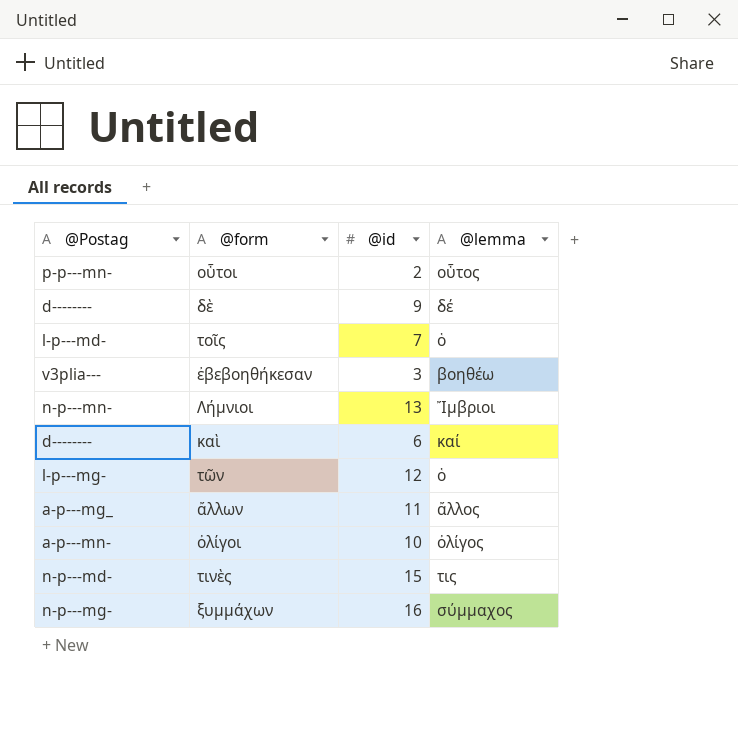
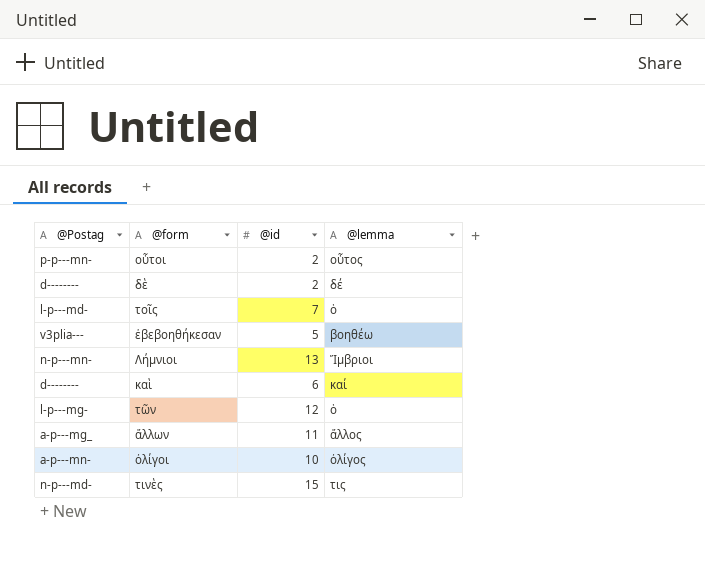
row ξυμμάχων: n-p---mg- | 16 | σύμμαχος -> none
δὲ | @id: 9 -> 2
ἐβεβοηθήκεσαν | @id: 3 -> 5

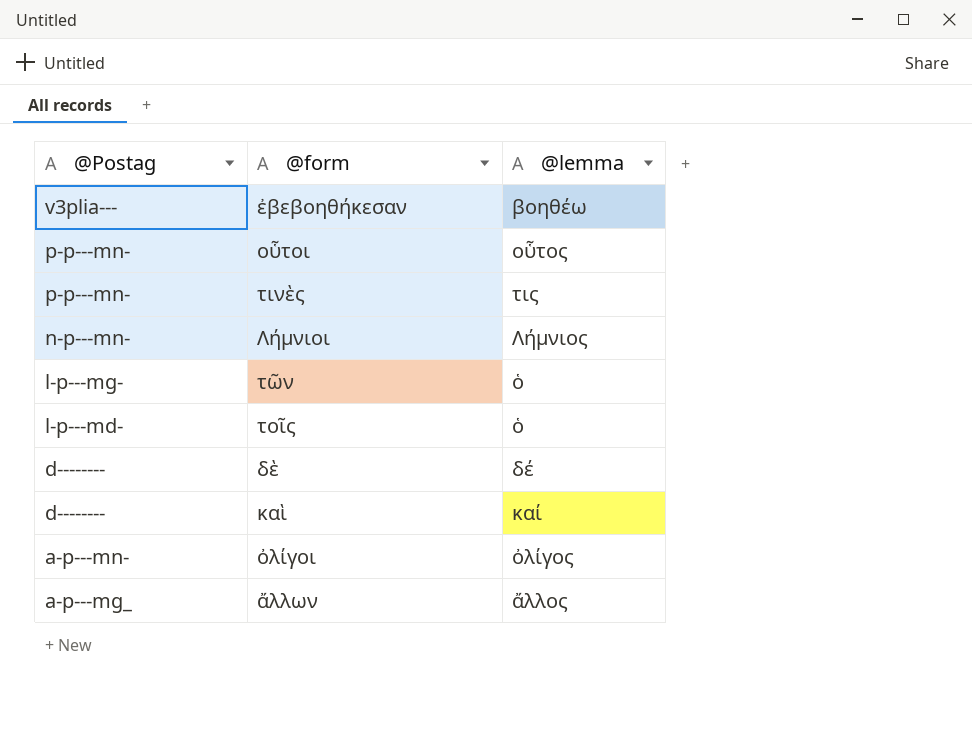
row order: none -> @Postag descending
column @id | position: 3 -> none
τινὲς | @Postag: n-p---md- -> p-p---mn-
Λήμνιοι | @lemma: Ἴμβριοι -> Λήμνιος

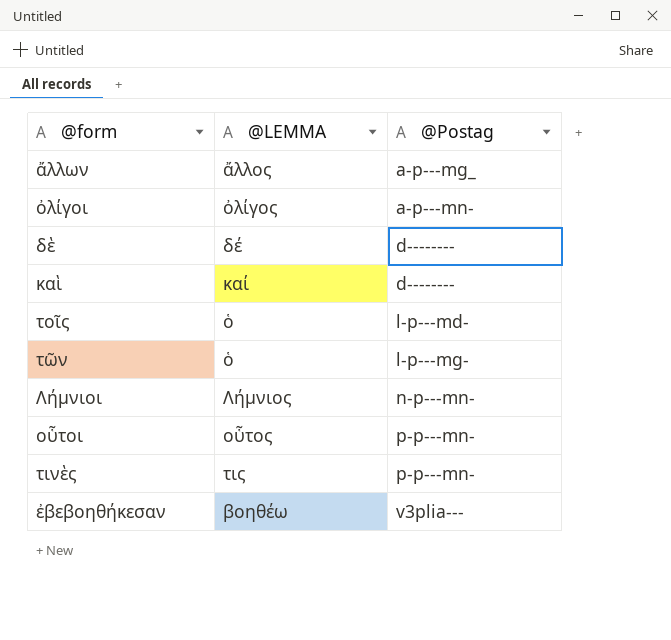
row order: @Postag descending -> @Postag ascending
column name: @lemma -> @LEMMA
column @Postag | position: 1 -> 3

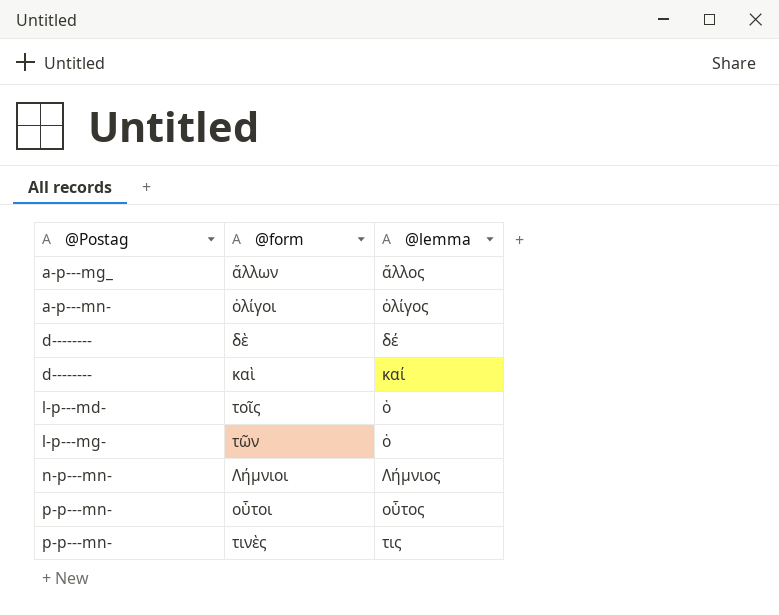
column @Postag | position: 3 -> 1
column name: @LEMMA -> @lemma
row ἐβεβοηθήκεσαν: βοηθέω | v3plia--- -> none

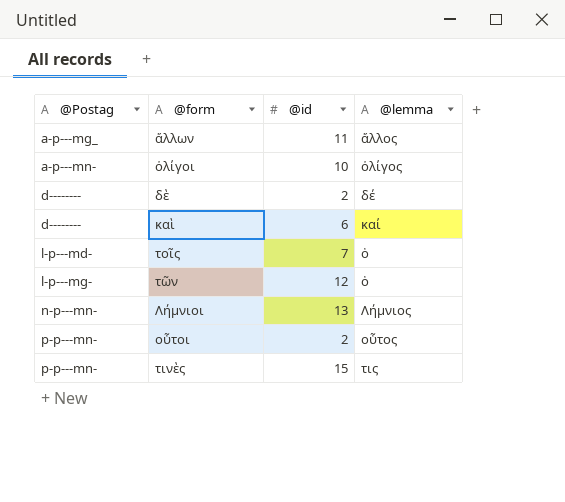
column @id | position: none -> 3

